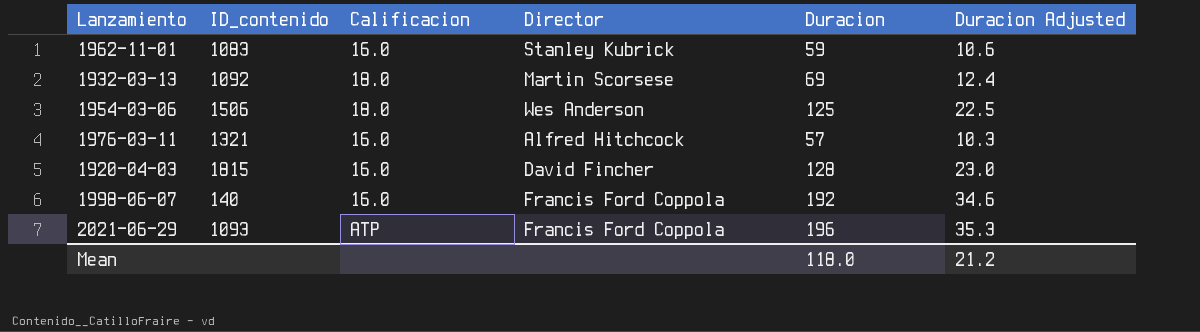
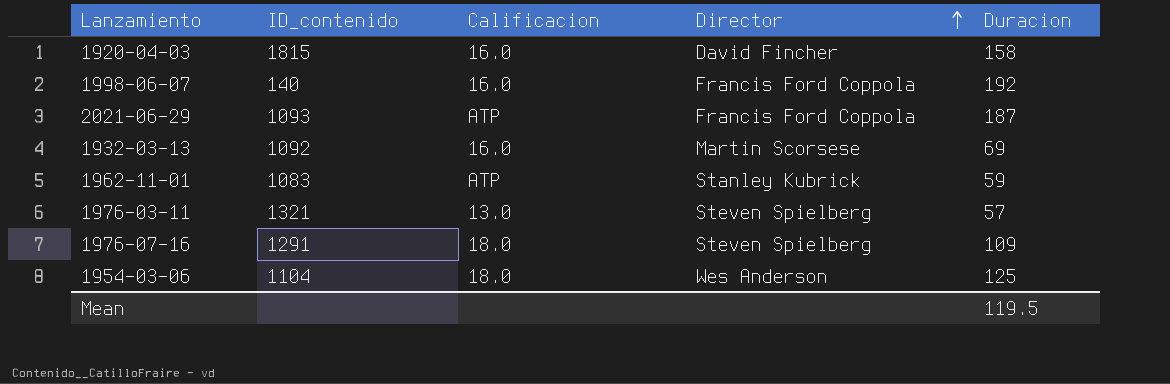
row order: none -> Director ascending
column Duracion Adjusted | formula: [Duracion] * 0.18 -> none
1920-04-03 | Duracion: 128 -> 158
2021-06-29 | Duracion: 196 -> 187
1932-03-13 | Calificacion: 18.0 -> 16.0
1962-11-01 | Calificacion: 16.0 -> ATP
1976-03-11 | Calificacion: 16.0 -> 13.0
1976-03-11 | Director: Alfred Hitchcock -> Steven Spielberg
row 1976-07-16: none -> 1291 | 18.0 | Steven Spielberg | 109
1954-03-06 | ID_contenido: 1506 -> 1104
Mean | Duracion: 118.0 -> 119.5

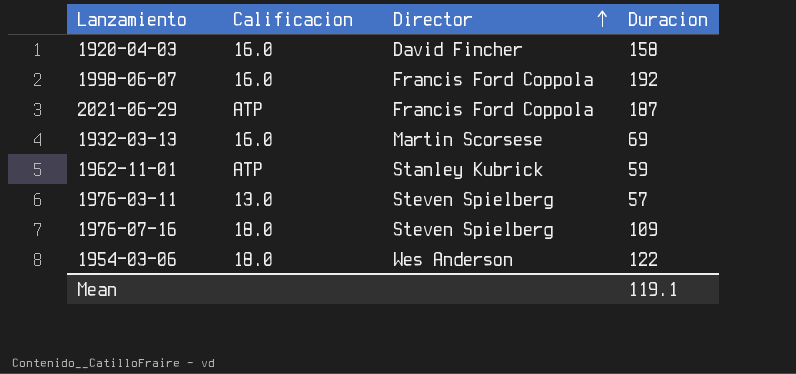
column ID_contenido | position: 2 -> none
1954-03-06 | Duracion: 125 -> 122
Mean | Duracion: 119.5 -> 119.1

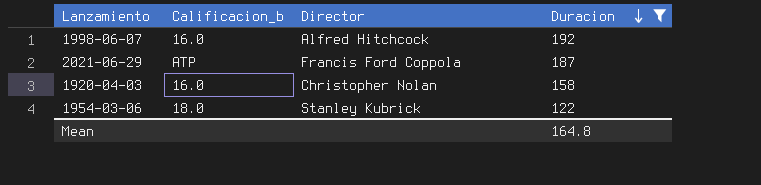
filter: none -> Duracion >= 122
row order: Director ascending -> Duracion descending
column name: Calificacion -> Calificacion_b
1998-06-07 | Director: Francis Ford Coppola -> Alfred Hitchcock
1920-04-03 | Director: David Fincher -> Christopher Nolan
1954-03-06 | Director: Wes Anderson -> Stanley Kubrick
Mean | Duracion: 119.1 -> 164.8

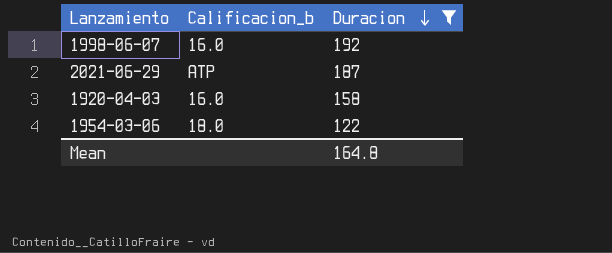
column Director | position: 3 -> none

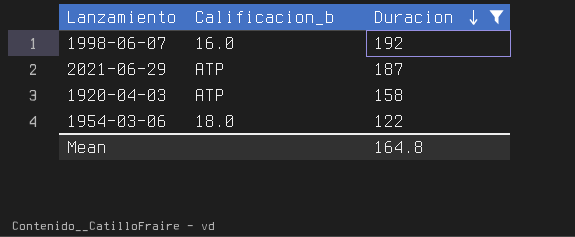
1920-04-03 | Calificacion_b: 16.0 -> ATP

